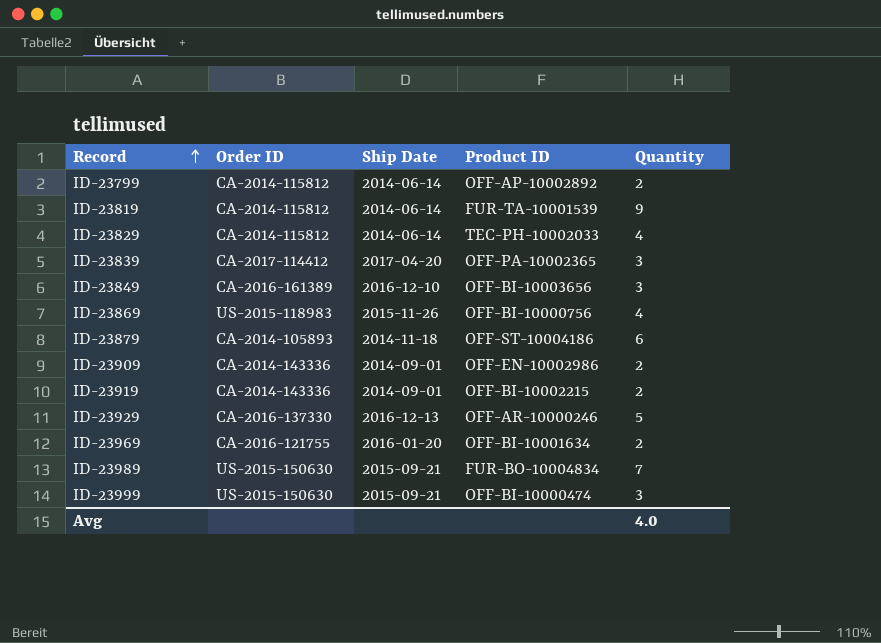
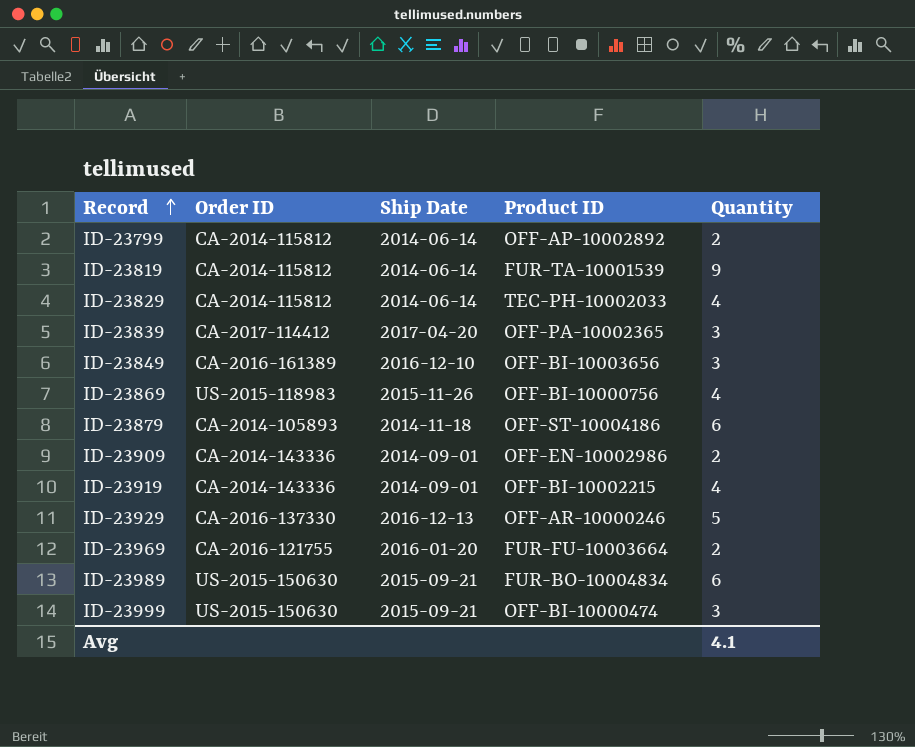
ID-23919 | Quantity: 2 -> 4
ID-23969 | Product ID: OFF-BI-10001634 -> FUR-FU-10003664
ID-23989 | Quantity: 7 -> 6
Avg | Quantity: 4.0 -> 4.1

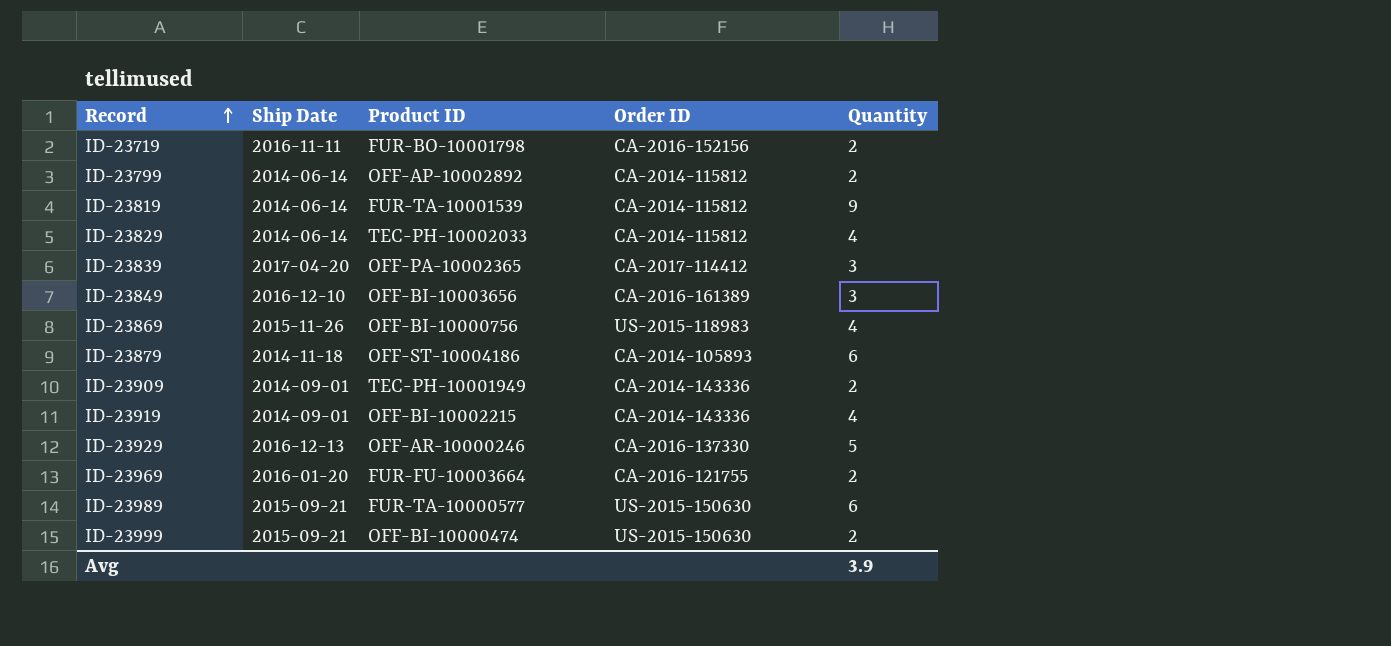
column Order ID | position: 2 -> 4
row ID-23719: none -> 2016-11-11 | FUR-BO-10001798 | CA-2016-152156 | 2
ID-23909 | Product ID: OFF-EN-10002986 -> TEC-PH-10001949
ID-23989 | Product ID: FUR-BO-10004834 -> FUR-TA-10000577
ID-23999 | Quantity: 3 -> 2
Avg | Quantity: 4.1 -> 3.9

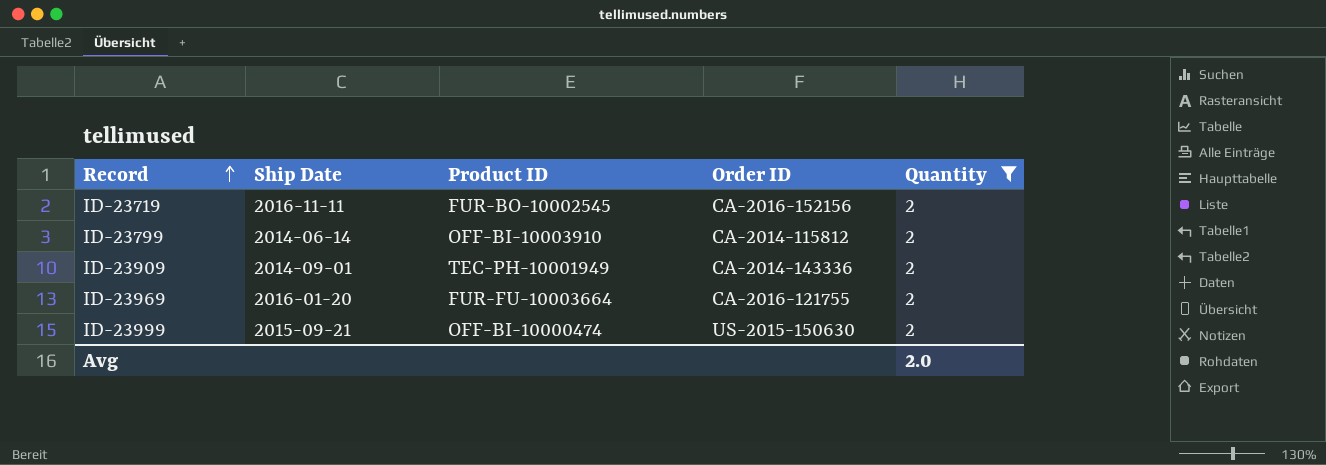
filter: none -> Quantity = 2
ID-23719 | Product ID: FUR-BO-10001798 -> FUR-BO-10002545
ID-23799 | Product ID: OFF-AP-10002892 -> OFF-BI-10003910
Avg | Quantity: 3.9 -> 2.0

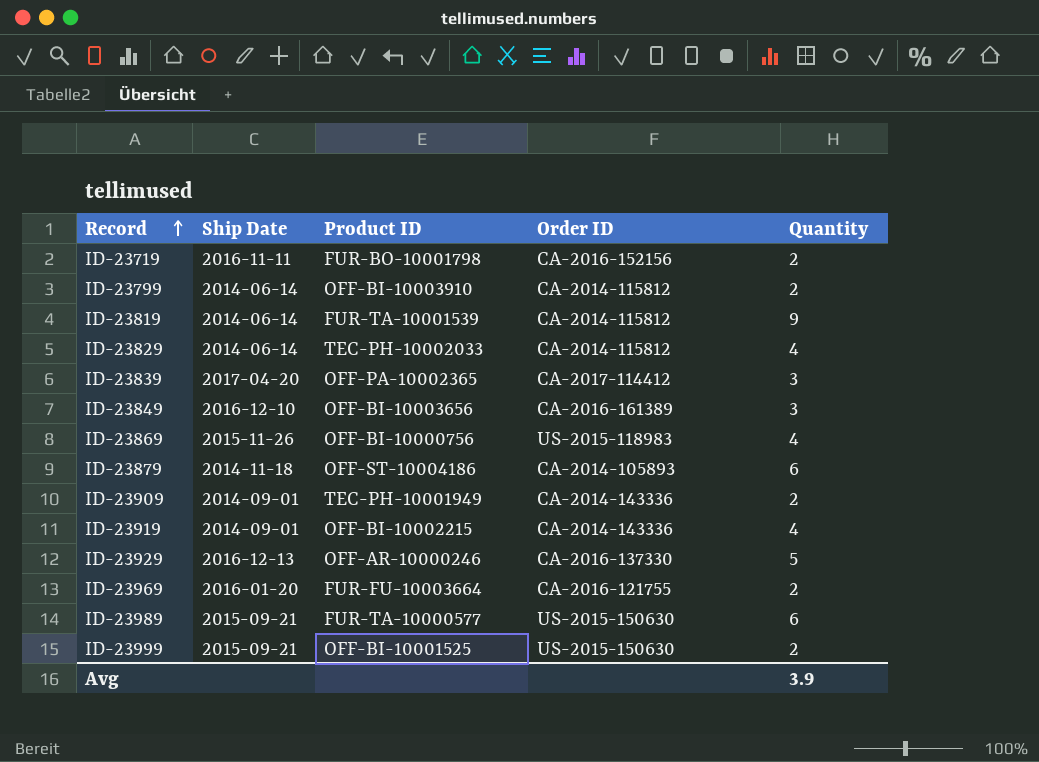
filter: Quantity = 2 -> none
ID-23719 | Product ID: FUR-BO-10002545 -> FUR-BO-10001798
ID-23999 | Product ID: OFF-BI-10000474 -> OFF-BI-10001525
Avg | Quantity: 2.0 -> 3.9

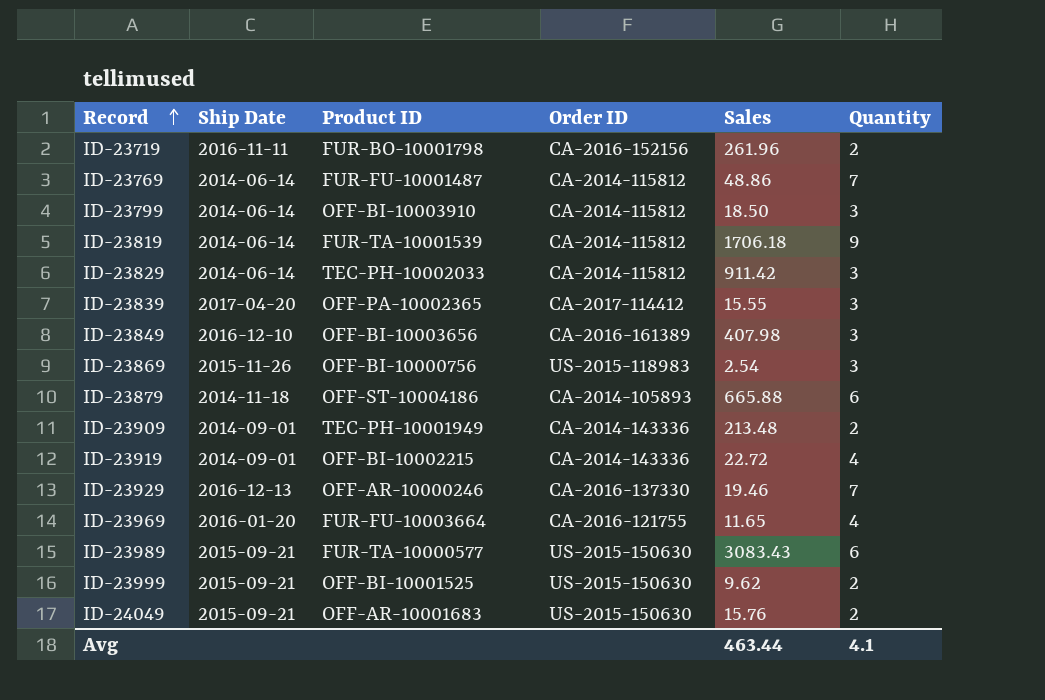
column Sales | position: none -> 5
row ID-23769: none -> 2014-06-14 | FUR-FU-10001487 | CA-2014-115812 | 48.86 | 7
ID-23799 | Quantity: 2 -> 3
ID-23829 | Quantity: 4 -> 3
ID-23869 | Quantity: 4 -> 3
ID-23929 | Quantity: 5 -> 7
ID-23969 | Quantity: 2 -> 4
row ID-24049: none -> 2015-09-21 | OFF-AR-10001683 | US-2015-150630 | 15.76 | 2
Avg | Quantity: 3.9 -> 4.1

